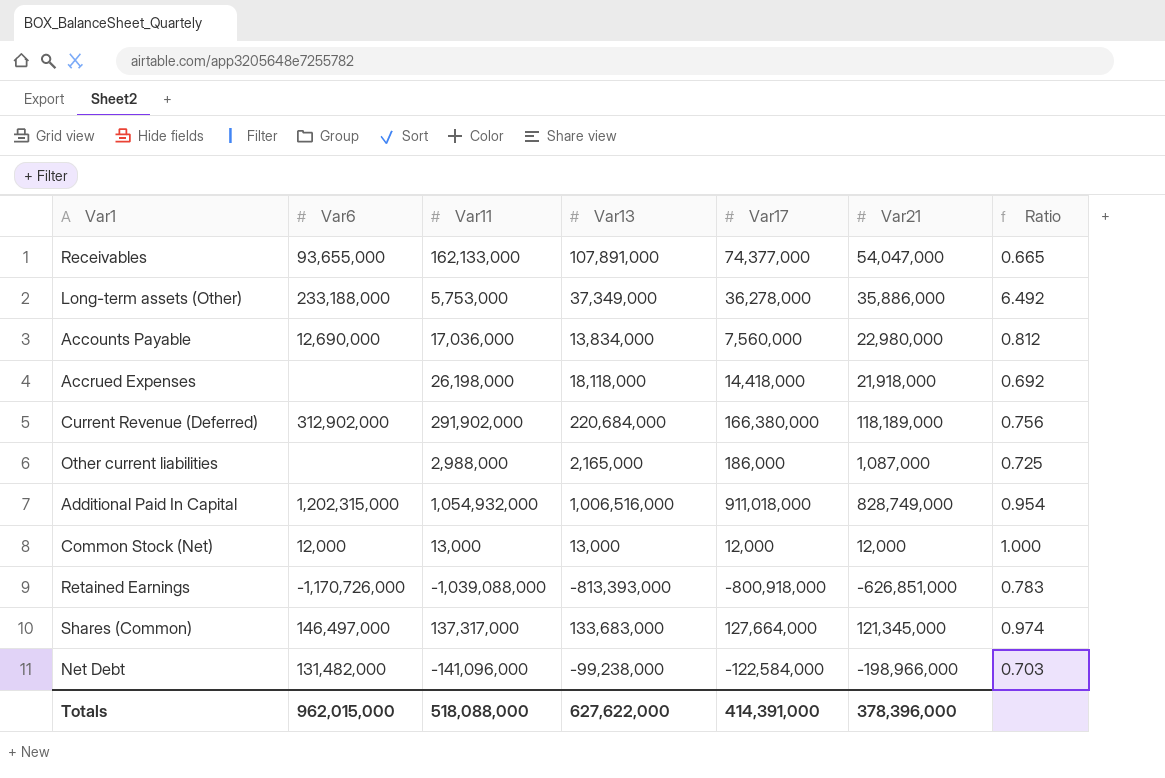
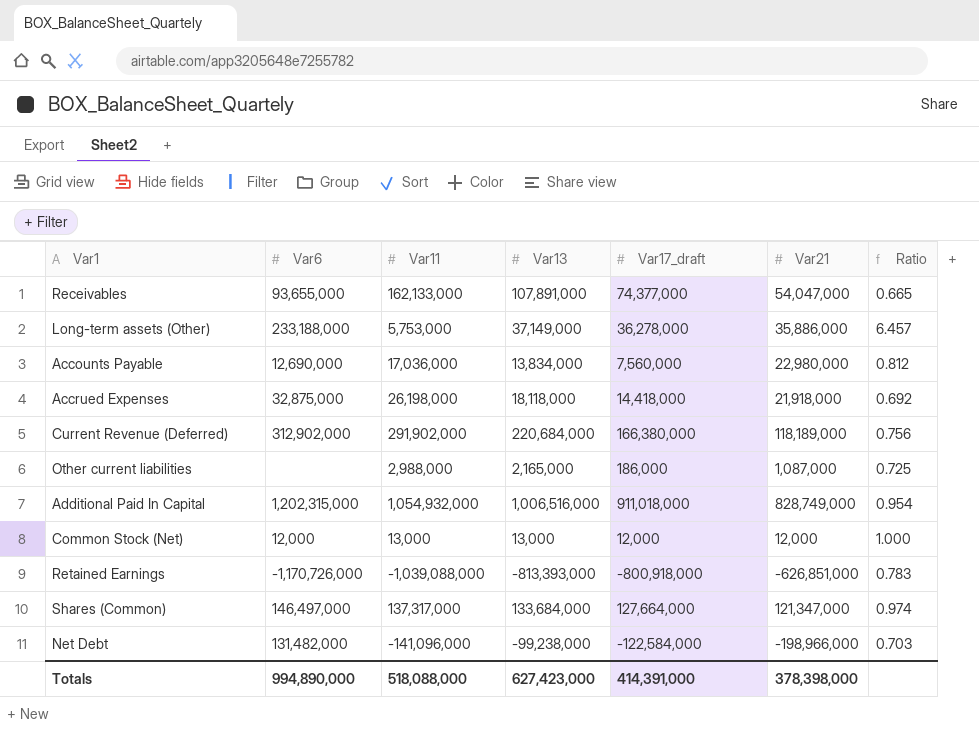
column name: Var17 -> Var17_draft
Long-term assets (Other) | Var13: 37,349,000 -> 37,149,000
Long-term assets (Other) | Ratio: 6.492 -> 6.457
Accrued Expenses | Var6: none -> 32,875,000
Shares (Common) | Var13: 133,683,000 -> 133,684,000
Shares (Common) | Var21: 121,345,000 -> 121,347,000
Totals | Var6: 962,015,000 -> 994,890,000
Totals | Var13: 627,622,000 -> 627,423,000
Totals | Var21: 378,396,000 -> 378,398,000

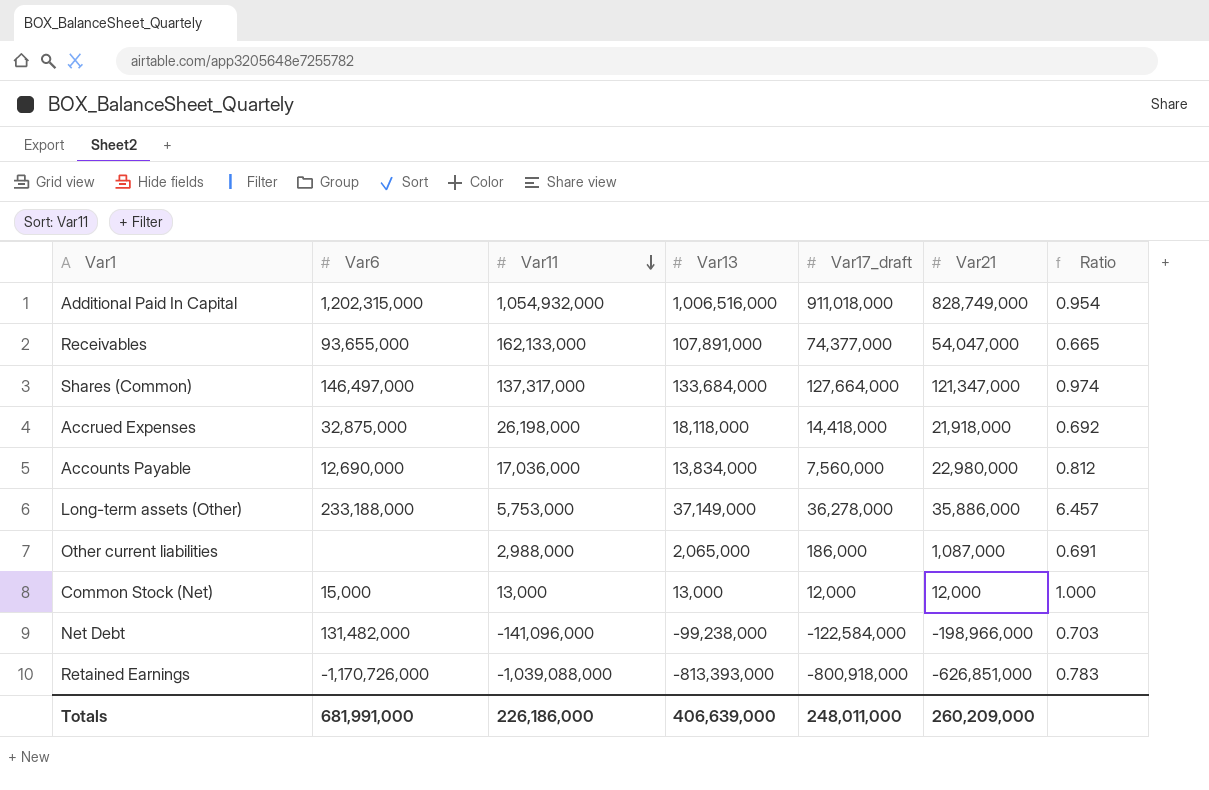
row order: none -> Var11 descending
row Current Revenue (Deferred): 312,902,000 | 291,902,000 | 220,684,000 | 166,380,000 | 118,189,000 | 0.756 -> none
Other current liabilities | Var13: 2,165,000 -> 2,065,000
Other current liabilities | Ratio: 0.725 -> 0.691
Common Stock (Net) | Var6: 12,000 -> 15,000
Totals | Var6: 994,890,000 -> 681,991,000
Totals | Var11: 518,088,000 -> 226,186,000
Totals | Var13: 627,423,000 -> 406,639,000
Totals | Var17_draft: 414,391,000 -> 248,011,000
Totals | Var21: 378,398,000 -> 260,209,000

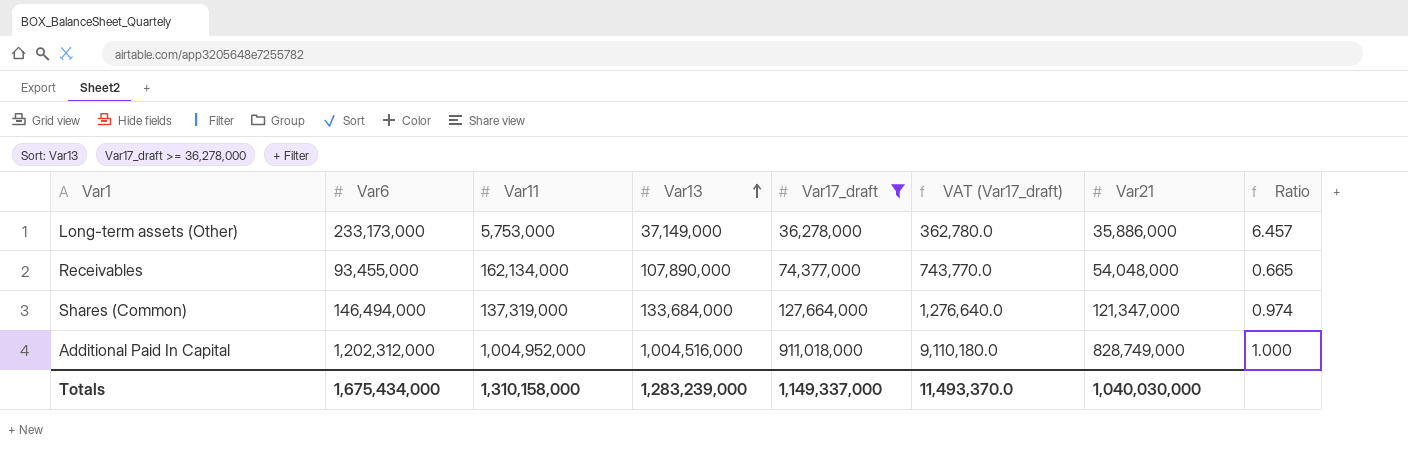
filter: none -> Var17_draft >= 36,278,000
row order: Var11 descending -> Var13 ascending
column VAT (Var17_draft) | formula: none -> [Var17_draft] * 0.01
Long-term assets (Other) | Var6: 233,188,000 -> 233,173,000
Receivables | Var6: 93,655,000 -> 93,455,000
Receivables | Var11: 162,133,000 -> 162,134,000
Receivables | Var13: 107,891,000 -> 107,890,000
Receivables | Var21: 54,047,000 -> 54,048,000
Shares (Common) | Var6: 146,497,000 -> 146,494,000
Shares (Common) | Var11: 137,317,000 -> 137,319,000
Additional Paid In Capital | Var6: 1,202,315,000 -> 1,202,312,000
Additional Paid In Capital | Var11: 1,054,932,000 -> 1,004,952,000
Additional Paid In Capital | Var13: 1,006,516,000 -> 1,004,516,000
Additional Paid In Capital | Ratio: 0.954 -> 1.000
Totals | Var6: 681,991,000 -> 1,675,434,000
Totals | Var11: 226,186,000 -> 1,310,158,000
Totals | Var13: 406,639,000 -> 1,283,239,000
Totals | Var17_draft: 248,011,000 -> 1,149,337,000
Totals | Var21: 260,209,000 -> 1,040,030,000

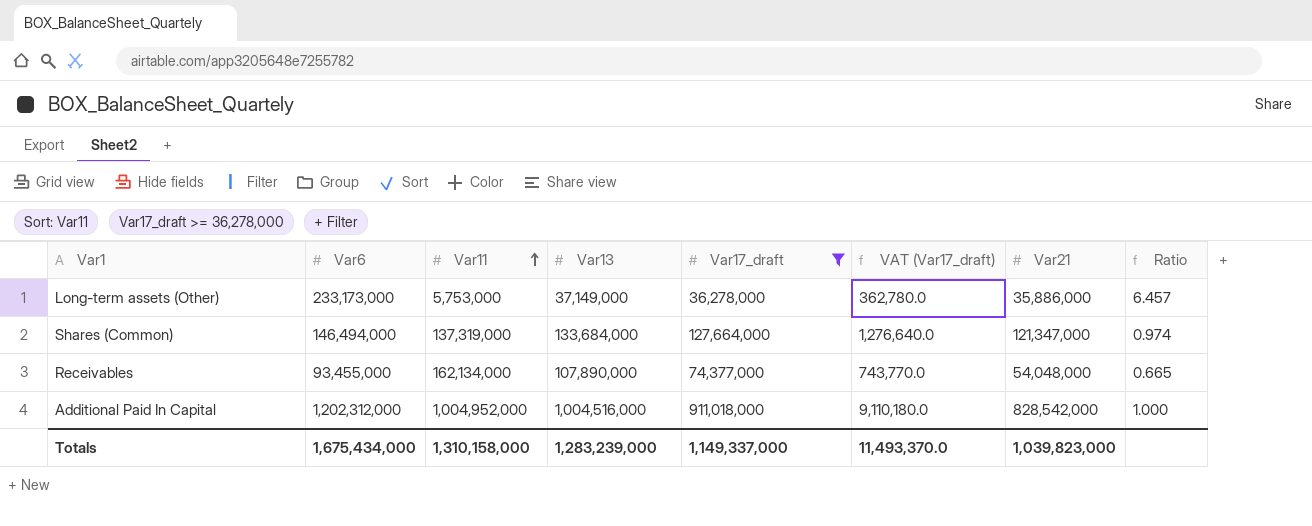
row order: Var13 ascending -> Var11 ascending
Additional Paid In Capital | Var21: 828,749,000 -> 828,542,000
Totals | Var21: 1,040,030,000 -> 1,039,823,000

